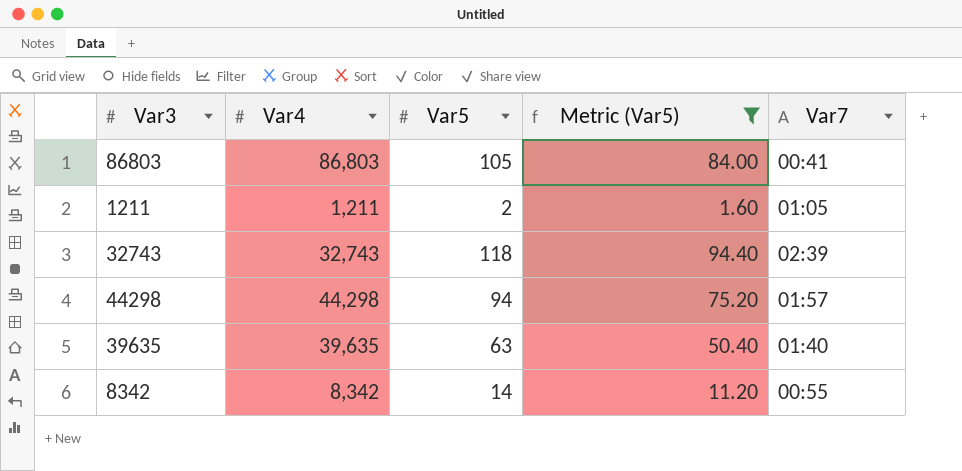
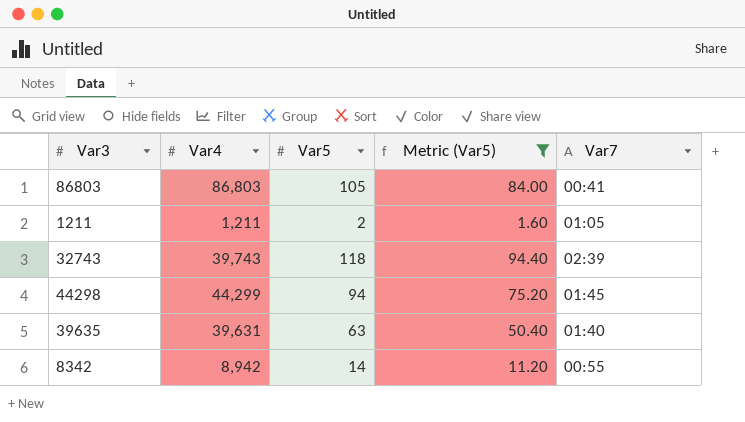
32743 | Var4: 32,743 -> 39,743
44298 | Var4: 44,298 -> 44,299
44298 | Var7: 01:57 -> 01:45
39635 | Var4: 39,635 -> 39,631
8342 | Var4: 8,342 -> 8,942

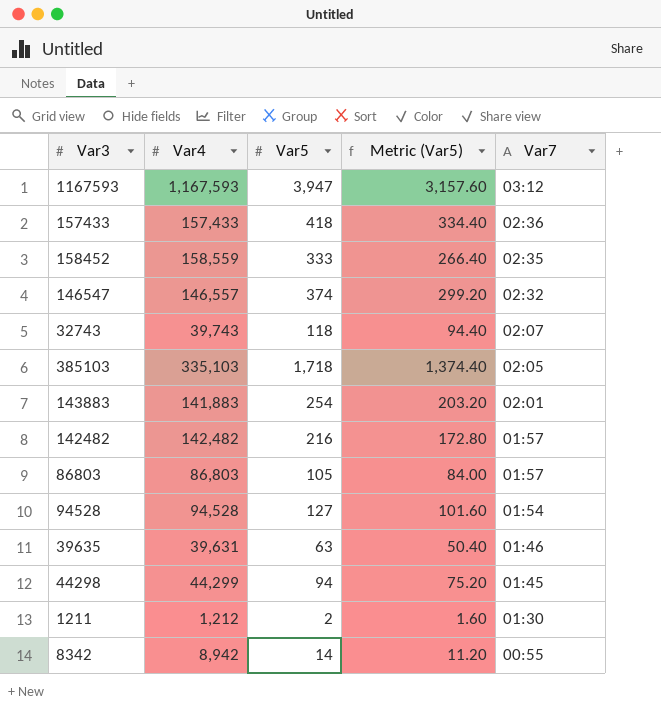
filter: Metric (Var5) <= 94.40 -> none
row order: none -> Var7 descending
32743 | Var7: 02:39 -> 02:07
86803 | Var7: 00:41 -> 01:57
39635 | Var7: 01:40 -> 01:46
1211 | Var4: 1,211 -> 1,212
1211 | Var7: 01:05 -> 01:30

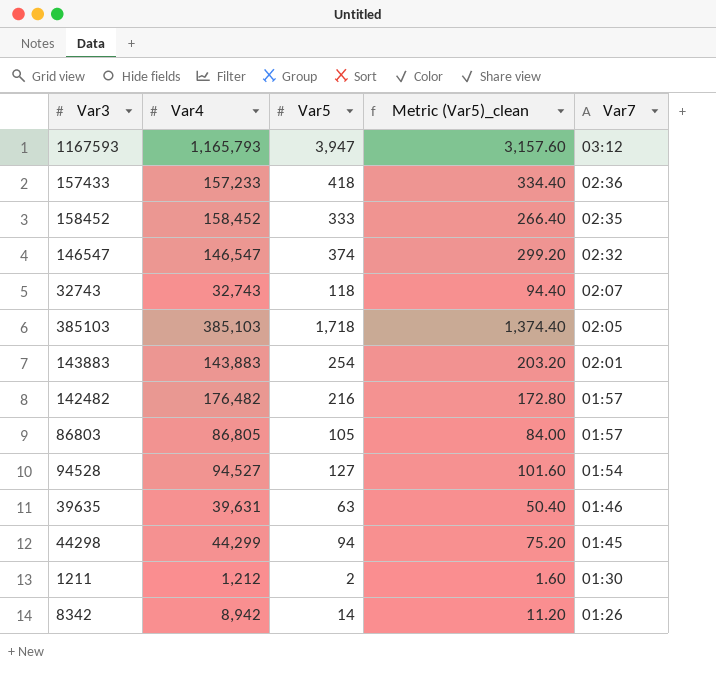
column name: Metric (Var5) -> Metric (Var5)_clean
1167593 | Var4: 1,167,593 -> 1,165,793
157433 | Var4: 157,433 -> 157,233
158452 | Var4: 158,559 -> 158,452
146547 | Var4: 146,557 -> 146,547
32743 | Var4: 39,743 -> 32,743
385103 | Var4: 335,103 -> 385,103
143883 | Var4: 141,883 -> 143,883
142482 | Var4: 142,482 -> 176,482
86803 | Var4: 86,803 -> 86,805
94528 | Var4: 94,528 -> 94,527
8342 | Var7: 00:55 -> 01:26

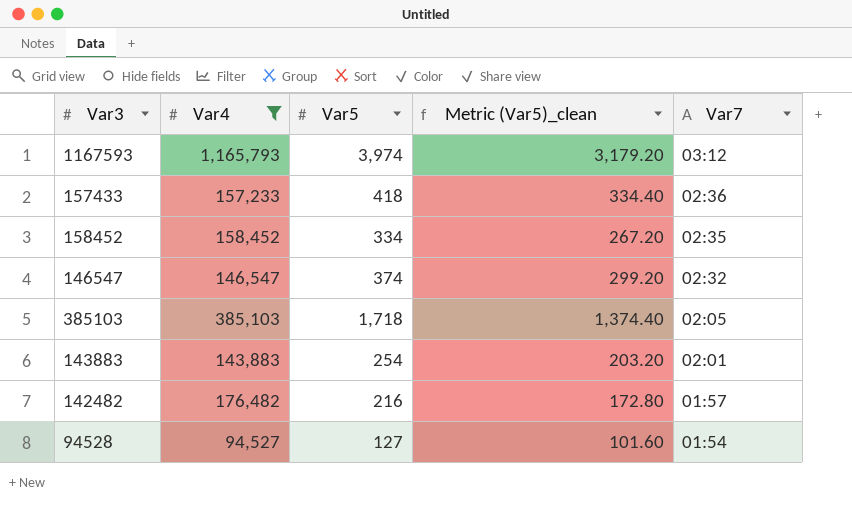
filter: none -> Var4 >= 94,527
1167593 | Var5: 3,947 -> 3,974
1167593 | Metric (Var5)_clean: 3,157.60 -> 3,179.20
158452 | Var5: 333 -> 334
158452 | Metric (Var5)_clean: 266.40 -> 267.20

